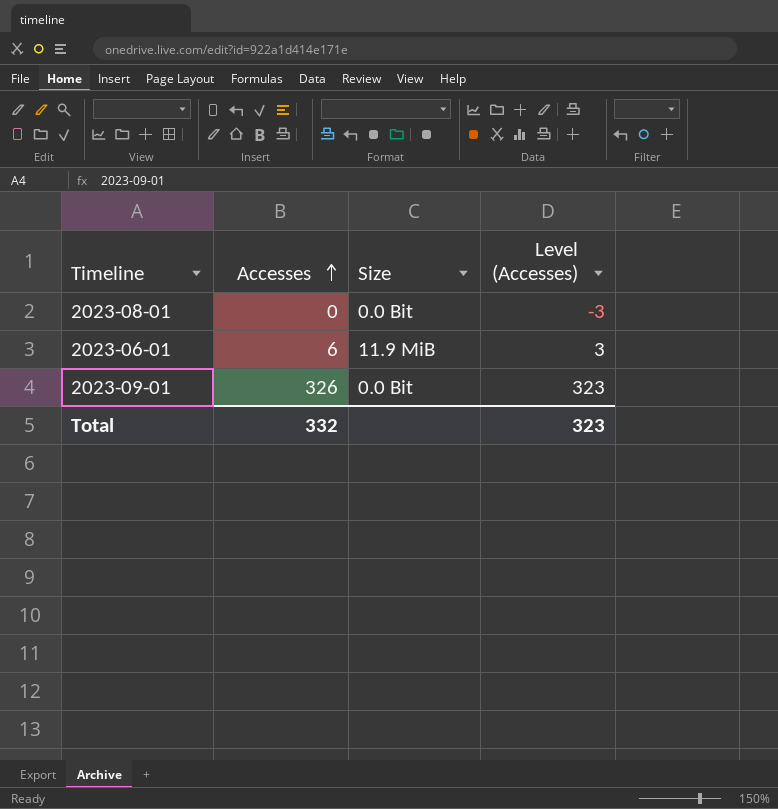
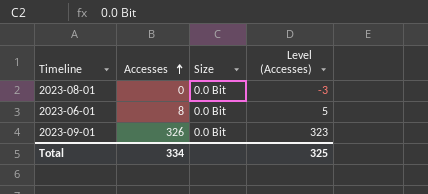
2023-06-01 | Accesses: 6 -> 8
2023-06-01 | Size: 11.9 MiB -> 0.0 Bit
2023-06-01 | Level (Accesses): 3 -> 5
Total | Accesses: 332 -> 334
Total | Level (Accesses): 323 -> 325

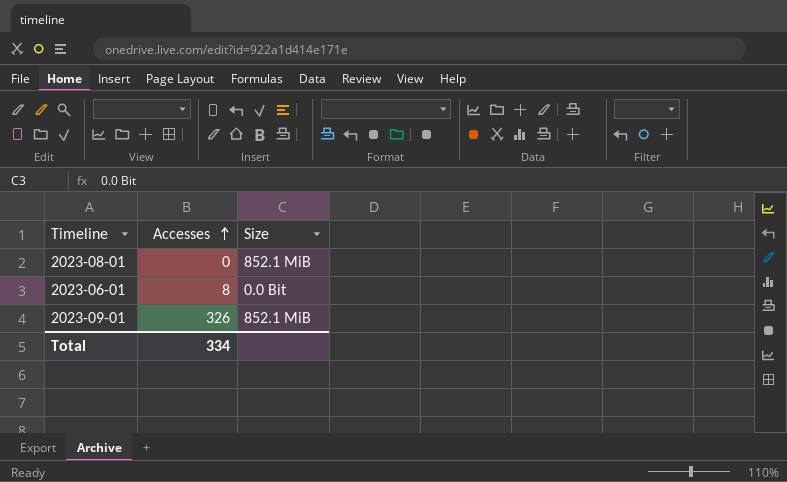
column Level (Accesses) | formula: [Accesses] - 3 -> none
2023-08-01 | Size: 0.0 Bit -> 852.1 MiB
2023-09-01 | Size: 0.0 Bit -> 852.1 MiB

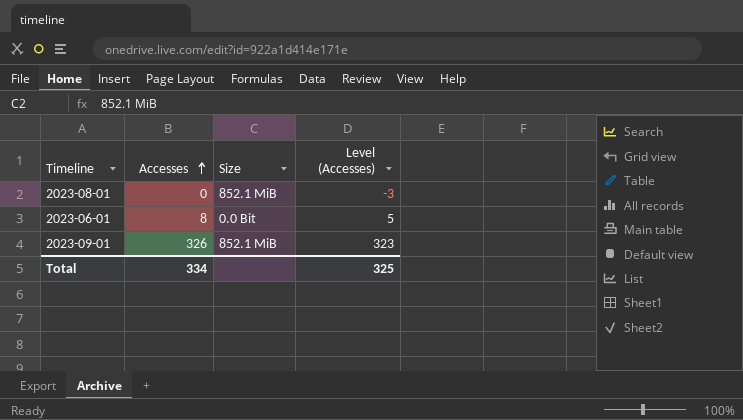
column Level (Accesses) | formula: none -> [Accesses] - 3

